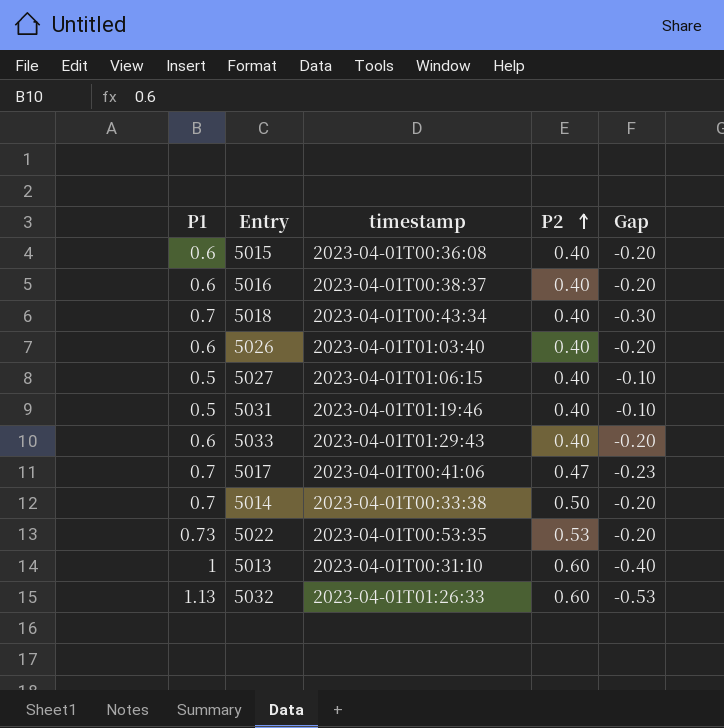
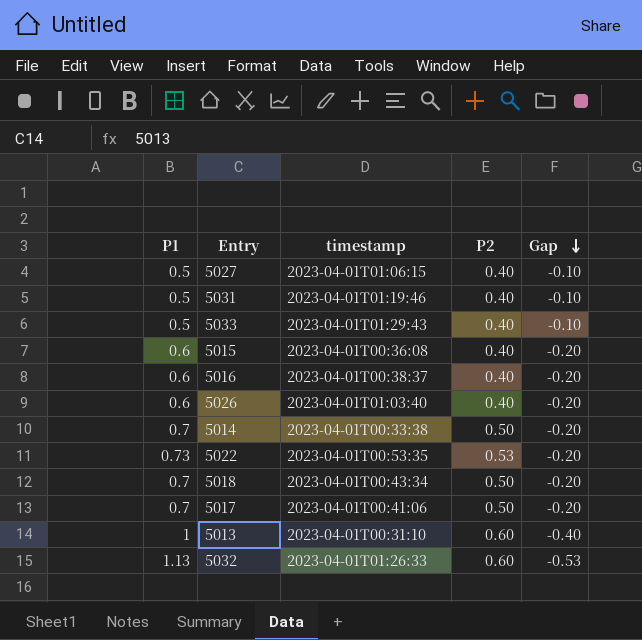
row order: P2 ascending -> Gap descending
5033 | P1: 0.6 -> 0.5
5033 | Gap: -0.20 -> -0.10
5018 | P2: 0.40 -> 0.50
5018 | Gap: -0.30 -> -0.20
5017 | P2: 0.47 -> 0.50
5017 | Gap: -0.23 -> -0.20

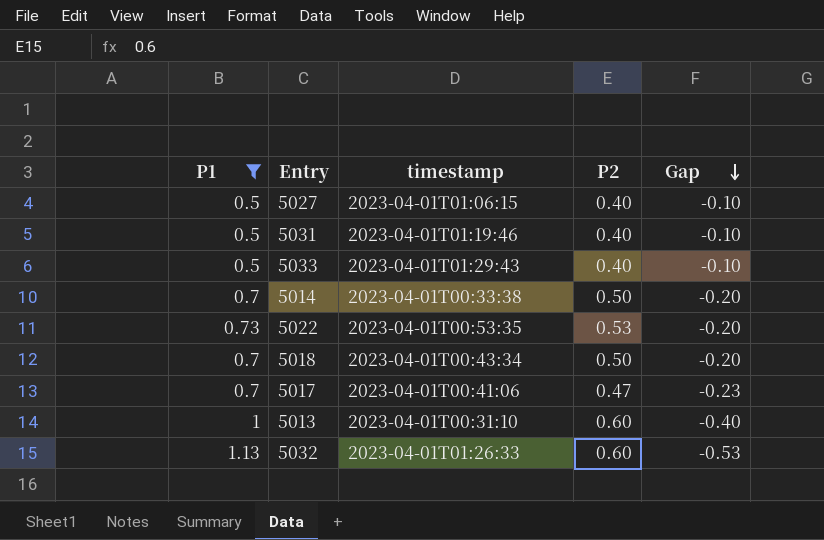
filter: none -> P1 != 0.6
5017 | P2: 0.50 -> 0.47
5017 | Gap: -0.20 -> -0.23

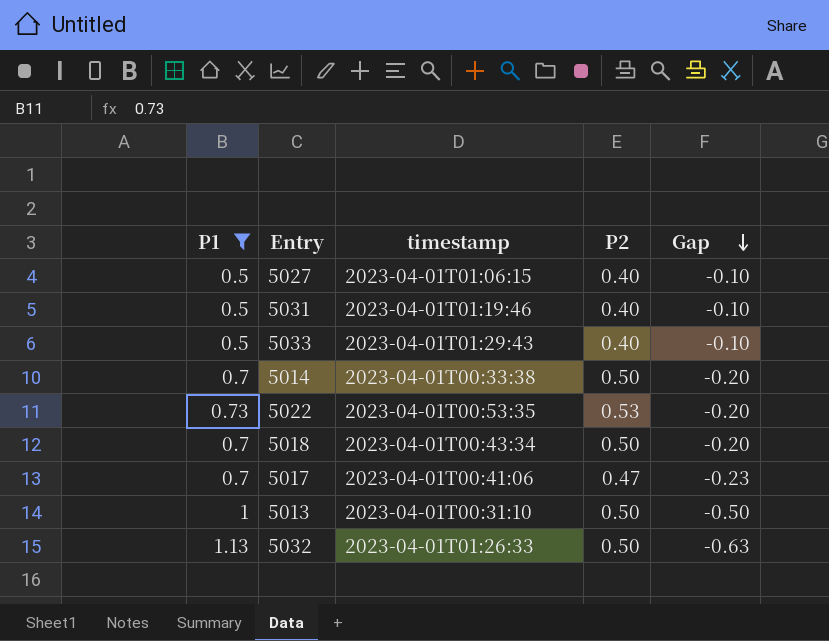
5013 | P2: 0.60 -> 0.50
5013 | Gap: -0.40 -> -0.50
5032 | P2: 0.60 -> 0.50
5032 | Gap: -0.53 -> -0.63

